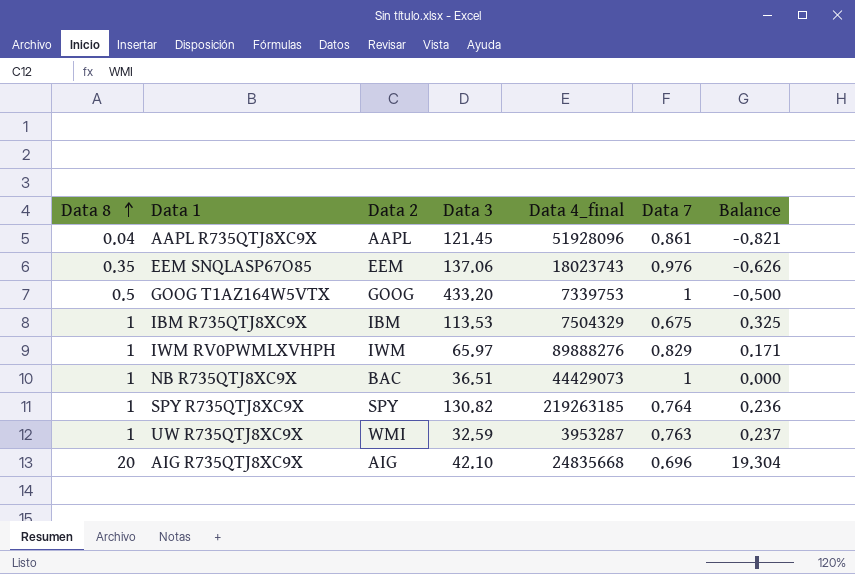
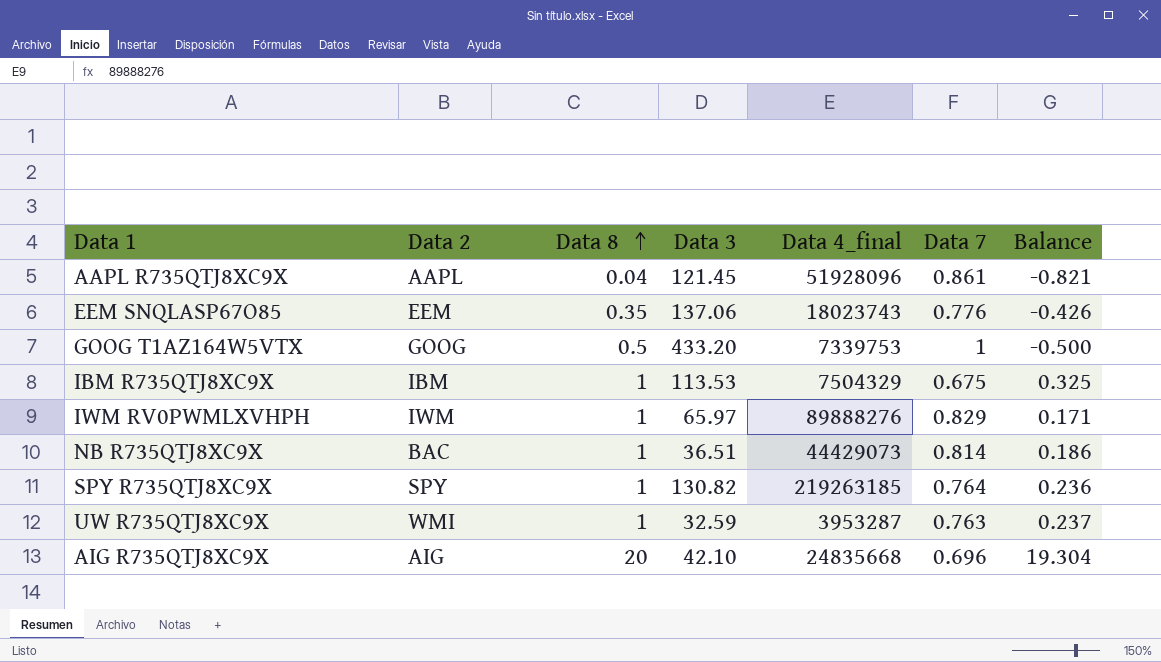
column Data 8 | position: 1 -> 3
EEM SNQLASP67O85 | Data 7: 0.976 -> 0.776
EEM SNQLASP67O85 | Balance: -0.626 -> -0.426
NB R735QTJ8XC9X | Data 7: 1 -> 0.814
NB R735QTJ8XC9X | Balance: 0.000 -> 0.186

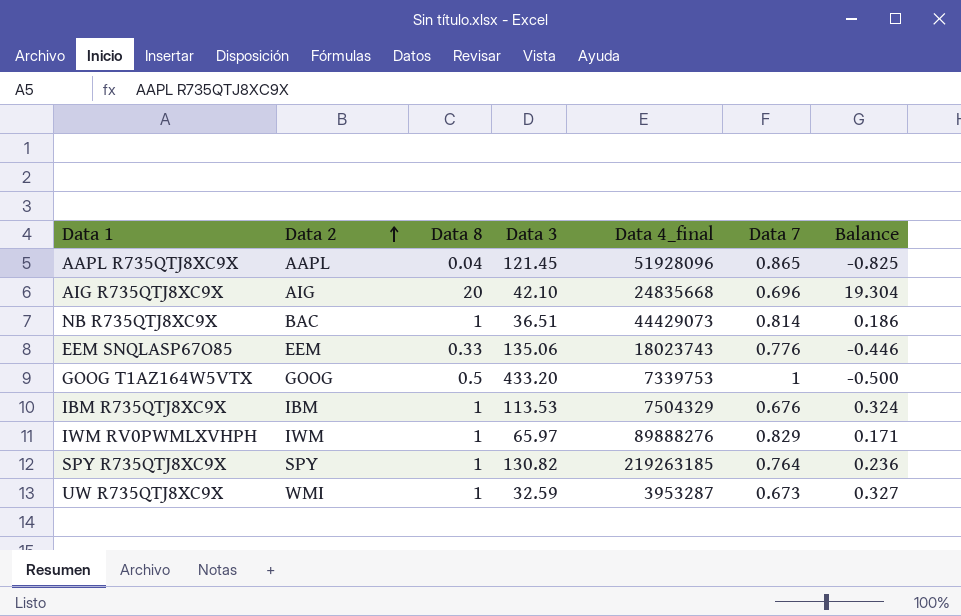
row order: Data 8 ascending -> Data 2 ascending
AAPL R735QTJ8XC9X | Data 7: 0.861 -> 0.865
AAPL R735QTJ8XC9X | Balance: -0.821 -> -0.825
EEM SNQLASP67O85 | Data 8: 0.35 -> 0.33
EEM SNQLASP67O85 | Data 3: 137.06 -> 135.06
EEM SNQLASP67O85 | Balance: -0.426 -> -0.446
IBM R735QTJ8XC9X | Data 7: 0.675 -> 0.676
IBM R735QTJ8XC9X | Balance: 0.325 -> 0.324
UW R735QTJ8XC9X | Data 7: 0.763 -> 0.673
UW R735QTJ8XC9X | Balance: 0.237 -> 0.327

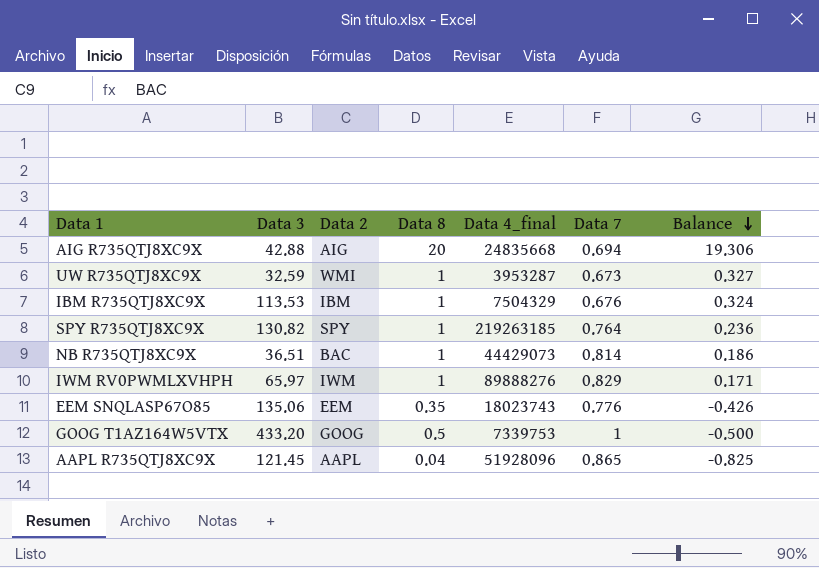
row order: Data 2 ascending -> Balance descending
column Data 3 | position: 4 -> 2
AIG R735QTJ8XC9X | Data 3: 42.10 -> 42.88
AIG R735QTJ8XC9X | Data 7: 0.696 -> 0.694
AIG R735QTJ8XC9X | Balance: 19.304 -> 19.306
EEM SNQLASP67O85 | Data 8: 0.33 -> 0.35
EEM SNQLASP67O85 | Balance: -0.446 -> -0.426

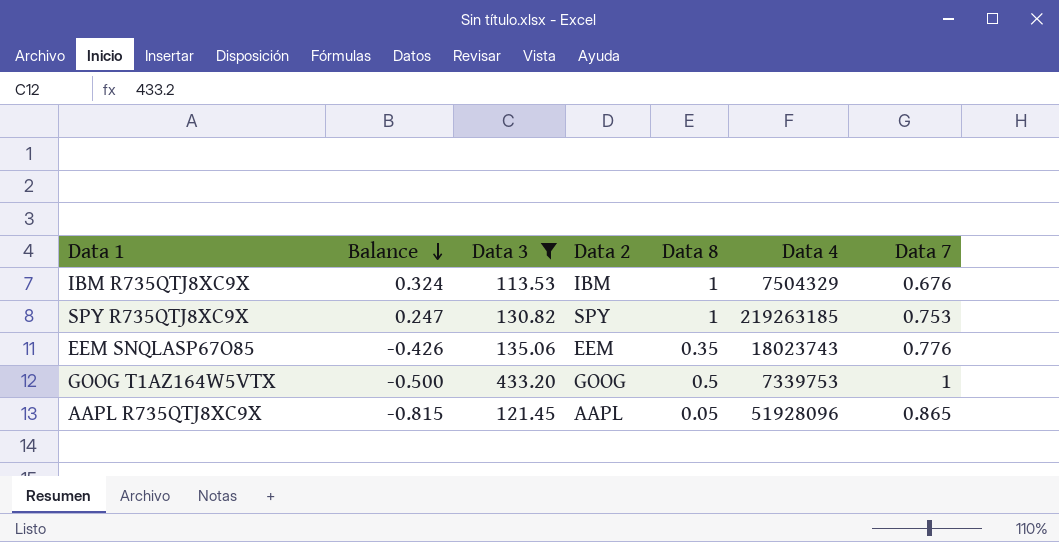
filter: none -> Data 3 >= 113.53
column Balance | position: 7 -> 2
column name: Data 4_final -> Data 4
SPY R735QTJ8XC9X | Balance: 0.236 -> 0.247
SPY R735QTJ8XC9X | Data 7: 0.764 -> 0.753
AAPL R735QTJ8XC9X | Balance: -0.825 -> -0.815
AAPL R735QTJ8XC9X | Data 8: 0.04 -> 0.05

